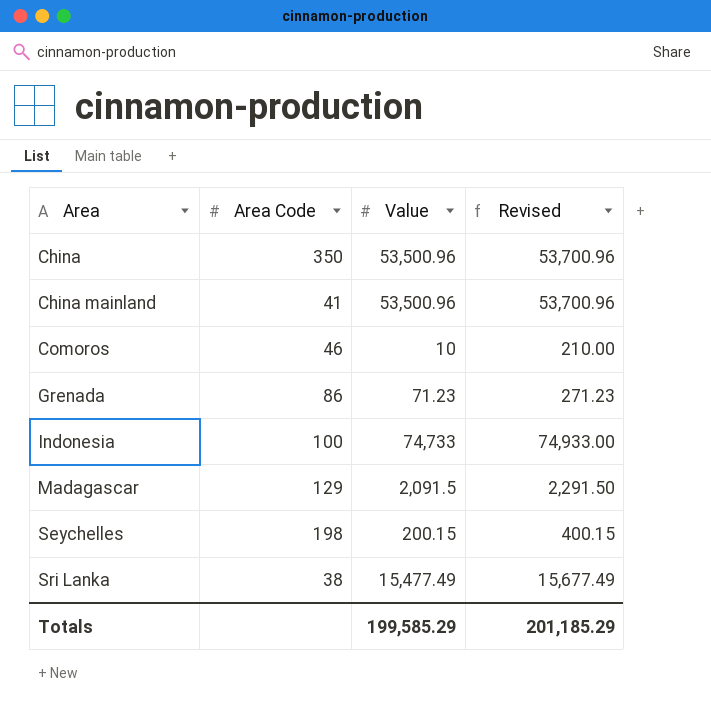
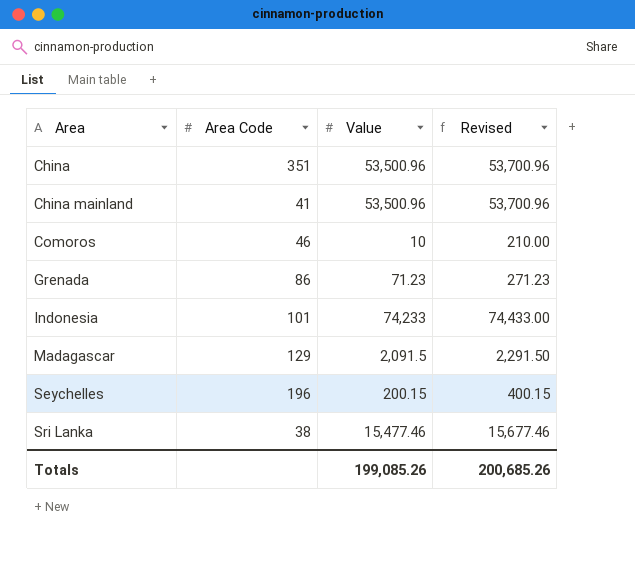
China | Area Code: 350 -> 351
Indonesia | Area Code: 100 -> 101
Indonesia | Value: 74,733 -> 74,233
Indonesia | Revised: 74,933.00 -> 74,433.00
Seychelles | Area Code: 198 -> 196
Sri Lanka | Value: 15,477.49 -> 15,477.46
Sri Lanka | Revised: 15,677.49 -> 15,677.46
Totals | Value: 199,585.29 -> 199,085.26
Totals | Revised: 201,185.29 -> 200,685.26

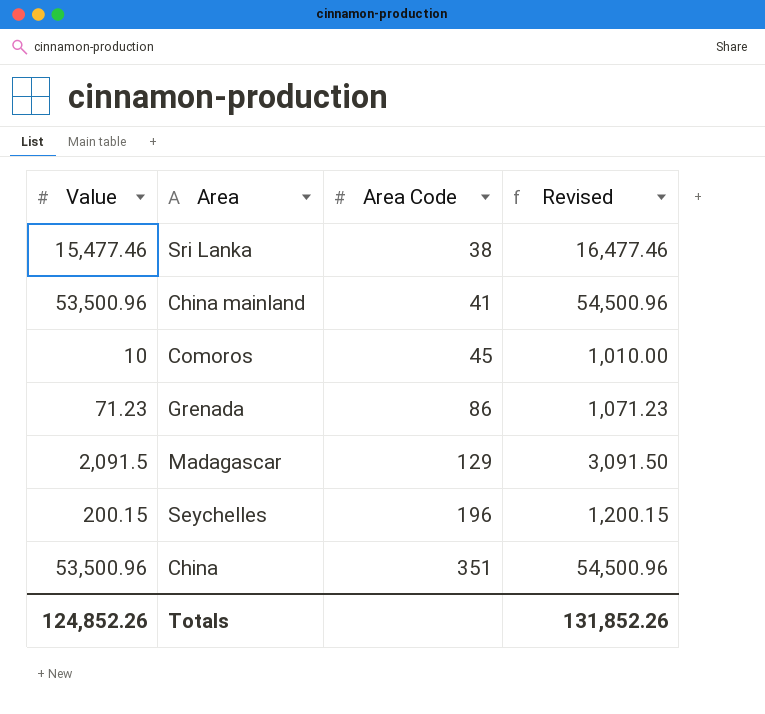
row order: Area ascending -> Area Code ascending
column Value | position: 3 -> 1
column Revised | formula: [Value] + 200 -> [Value] + 1000
row Indonesia: 101 | 74,233 | 74,433.00 -> none
Comoros | Area Code: 46 -> 45
Totals | Value: 199,085.26 -> 124,852.26
Totals | Revised: 200,685.26 -> 131,852.26

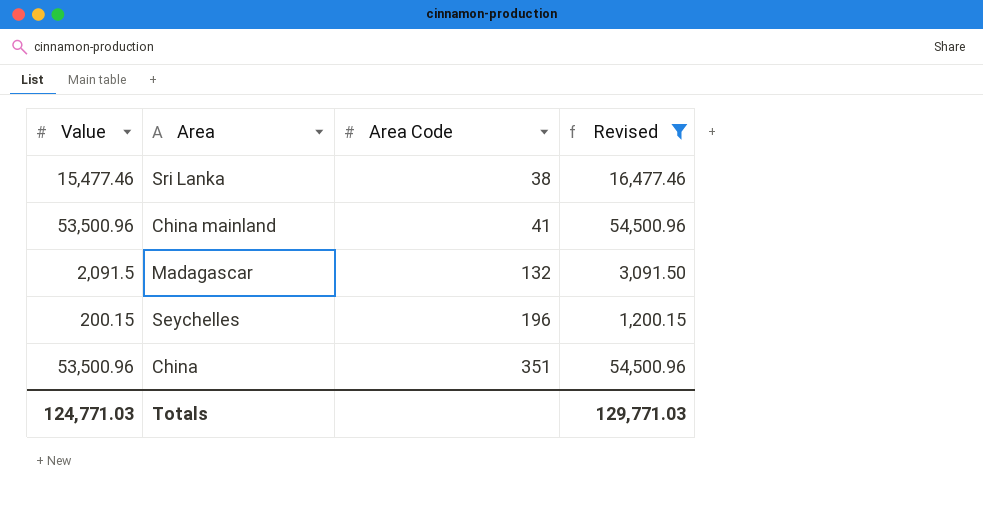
filter: none -> Revised >= 1,200.15
Madagascar | Area Code: 129 -> 132
Totals | Value: 124,852.26 -> 124,771.03
Totals | Revised: 131,852.26 -> 129,771.03

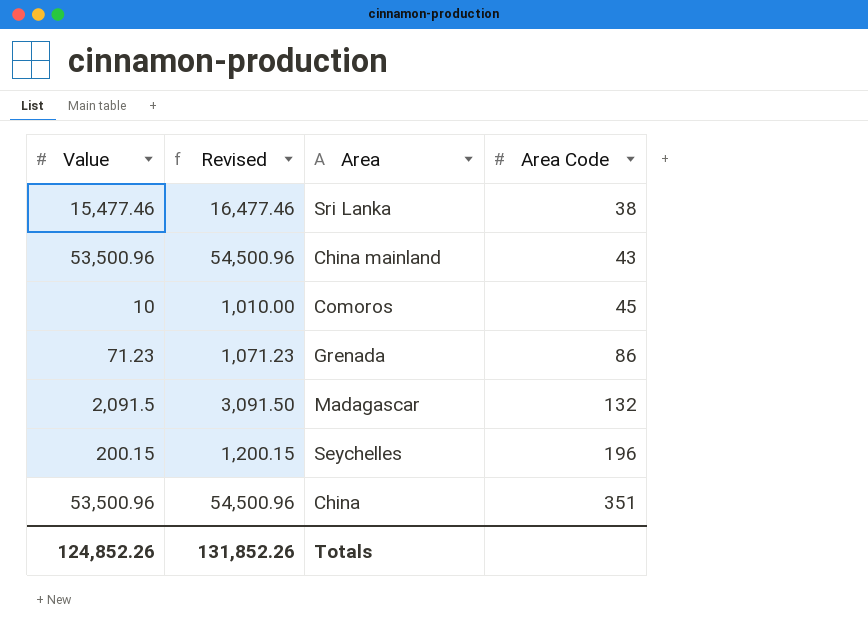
filter: Revised >= 1,200.15 -> none
column Revised | position: 4 -> 2
China mainland | Area Code: 41 -> 43
Totals | Value: 124,771.03 -> 124,852.26
Totals | Revised: 129,771.03 -> 131,852.26

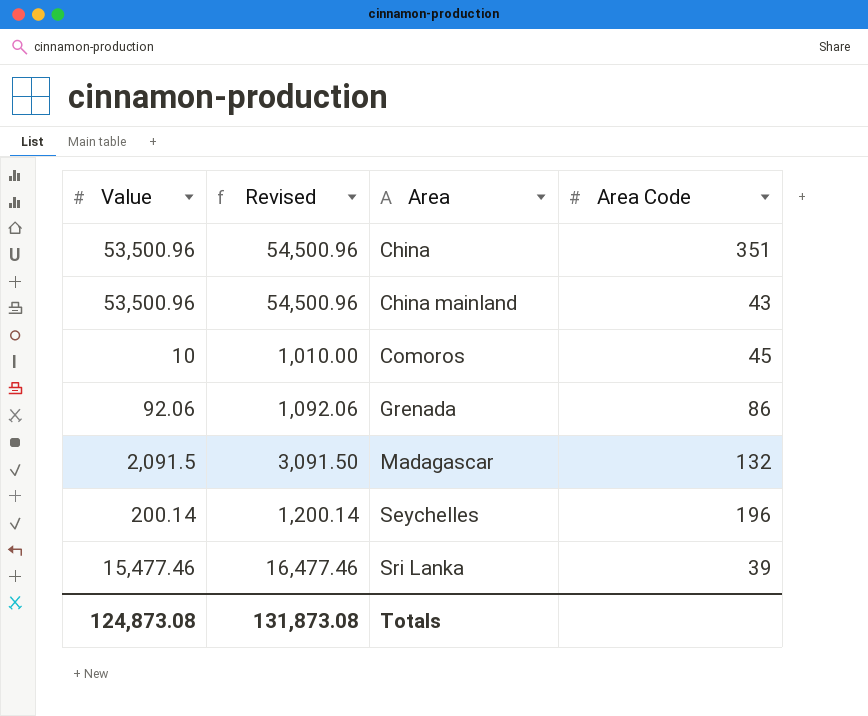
row order: Area Code ascending -> Area ascending
Grenada | Value: 71.23 -> 92.06
Grenada | Revised: 1,071.23 -> 1,092.06
Seychelles | Value: 200.15 -> 200.14
Seychelles | Revised: 1,200.15 -> 1,200.14
Sri Lanka | Area Code: 38 -> 39
Totals | Value: 124,852.26 -> 124,873.08
Totals | Revised: 131,852.26 -> 131,873.08

